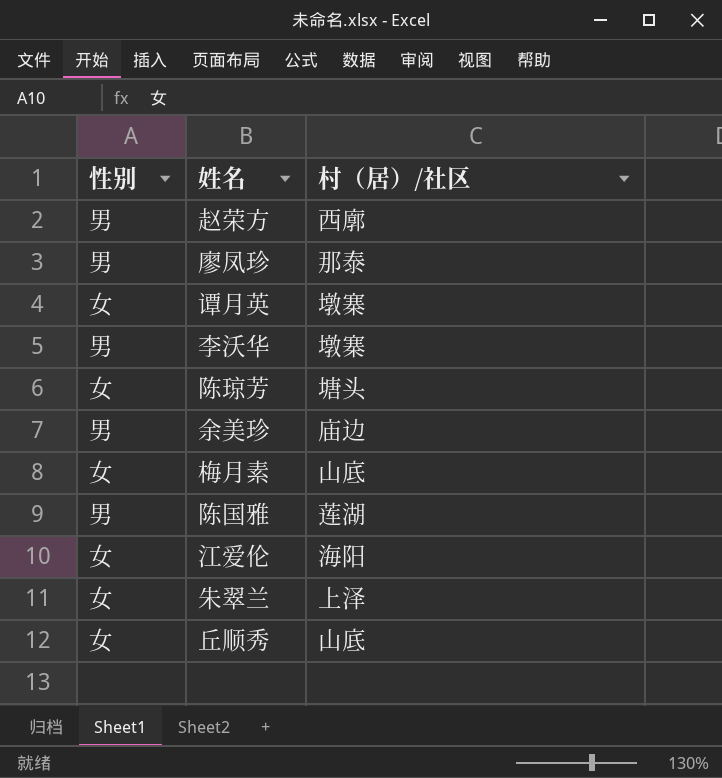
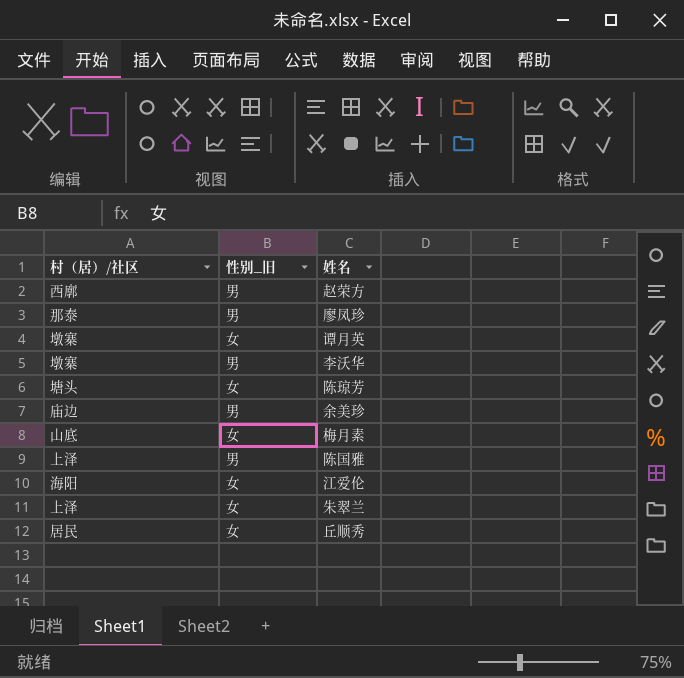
column 村（居）/社区 | position: 3 -> 1
column name: 性别 -> 性别_旧
陈国雅 | 村（居）/社区: 莲湖 -> 上泽
丘顺秀 | 村（居）/社区: 山底 -> 居民

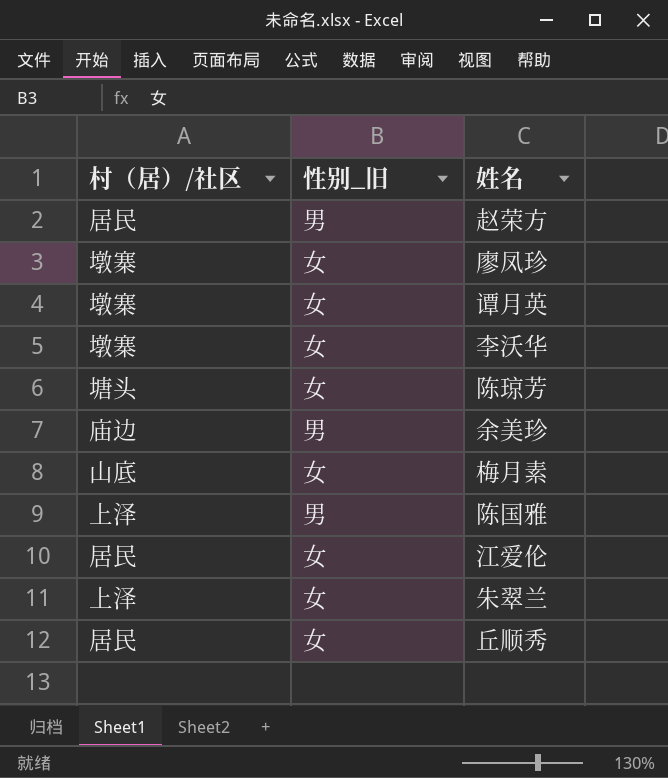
赵荣方 | 村（居）/社区: 西廓 -> 居民
廖凤珍 | 村（居）/社区: 那泰 -> 墩寨
廖凤珍 | 性别_旧: 男 -> 女
李沃华 | 性别_旧: 男 -> 女
江爱伦 | 村（居）/社区: 海阳 -> 居民

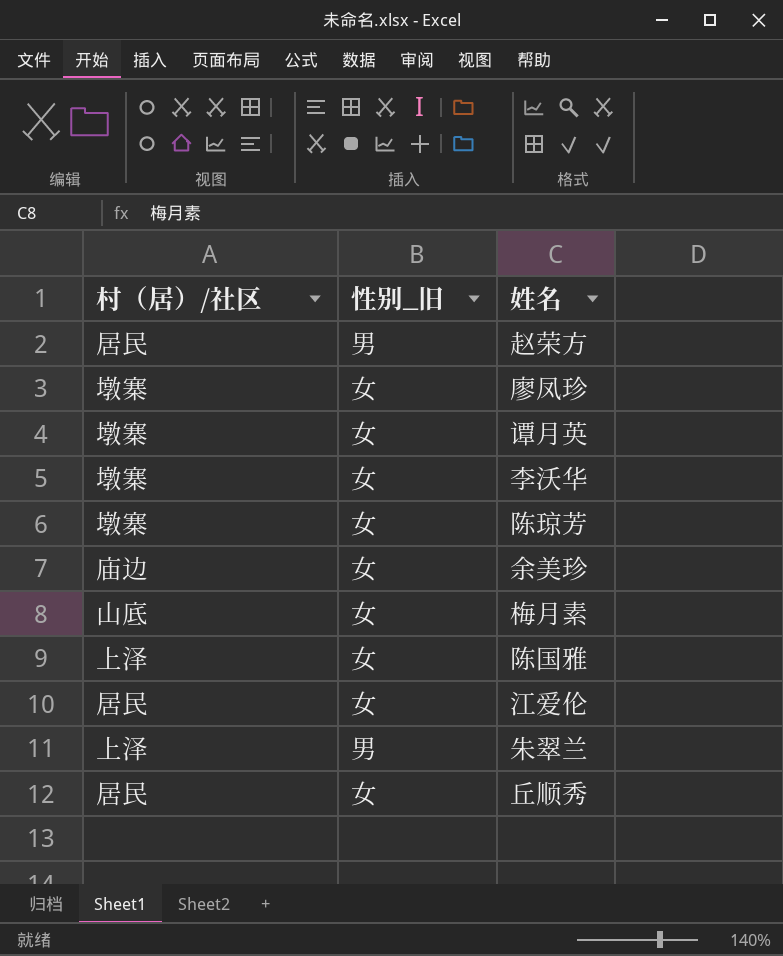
陈琼芳 | 村（居）/社区: 塘头 -> 墩寨
余美珍 | 性别_旧: 男 -> 女
陈国雅 | 性别_旧: 男 -> 女
朱翠兰 | 性别_旧: 女 -> 男

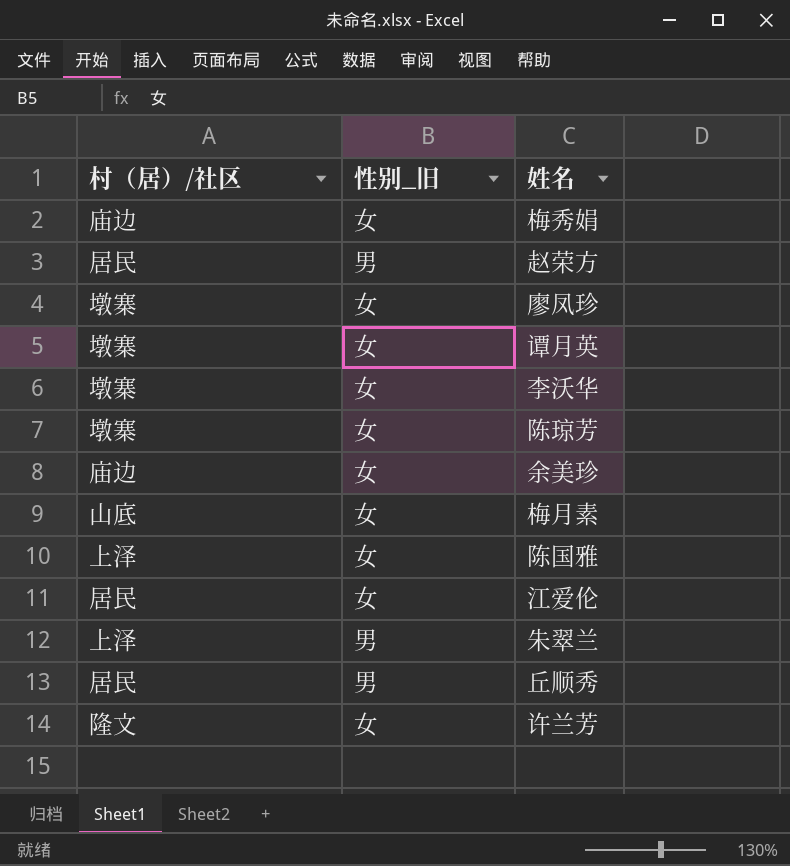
row 梅秀娟: none -> 庙边 | 女
丘顺秀 | 性别_旧: 女 -> 男
row 许兰芳: none -> 隆文 | 女

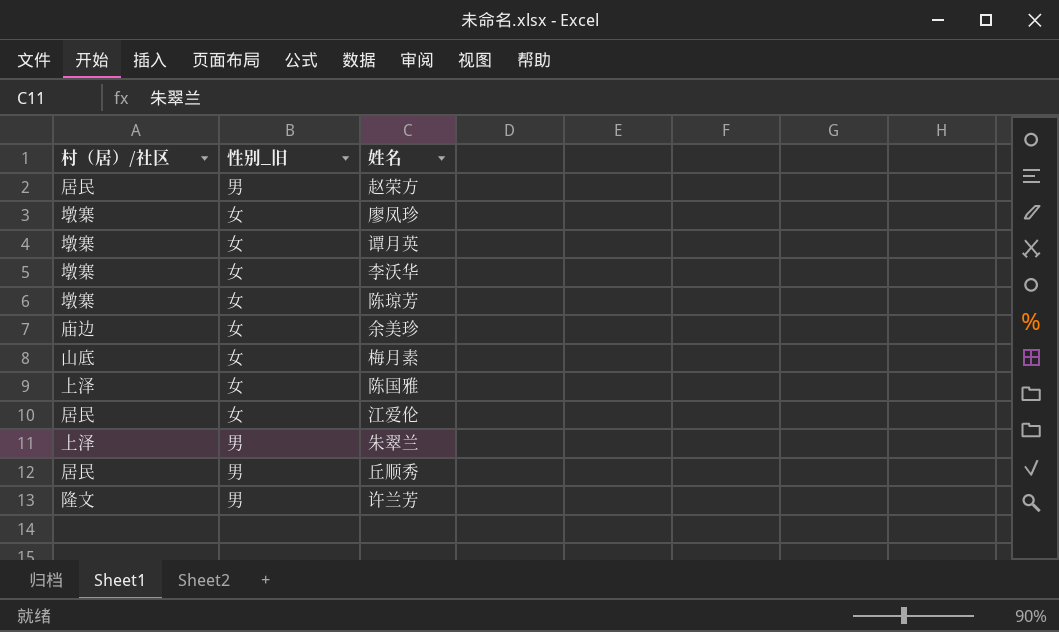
row 梅秀娟: 庙边 | 女 -> none
许兰芳 | 性别_旧: 女 -> 男

